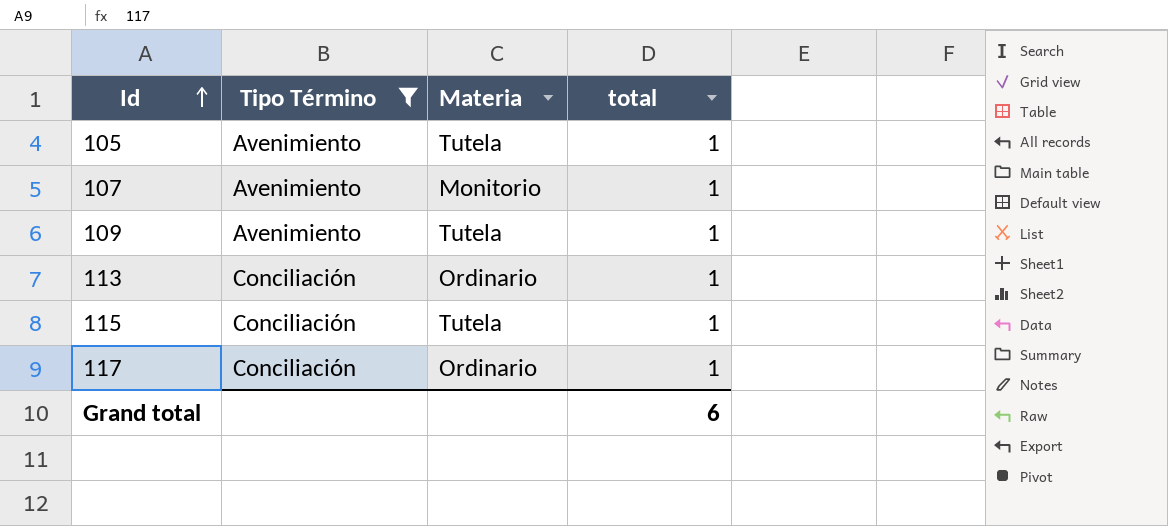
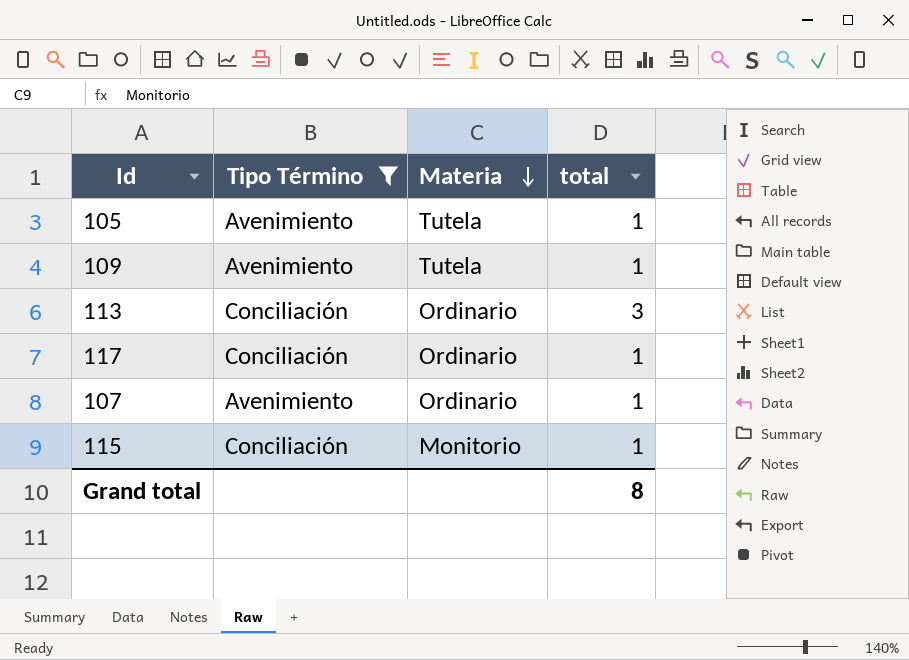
row order: Id ascending -> Materia descending
113 | total: 1 -> 3
107 | Materia: Monitorio -> Ordinario
115 | Materia: Tutela -> Monitorio
Grand total | total: 6 -> 8

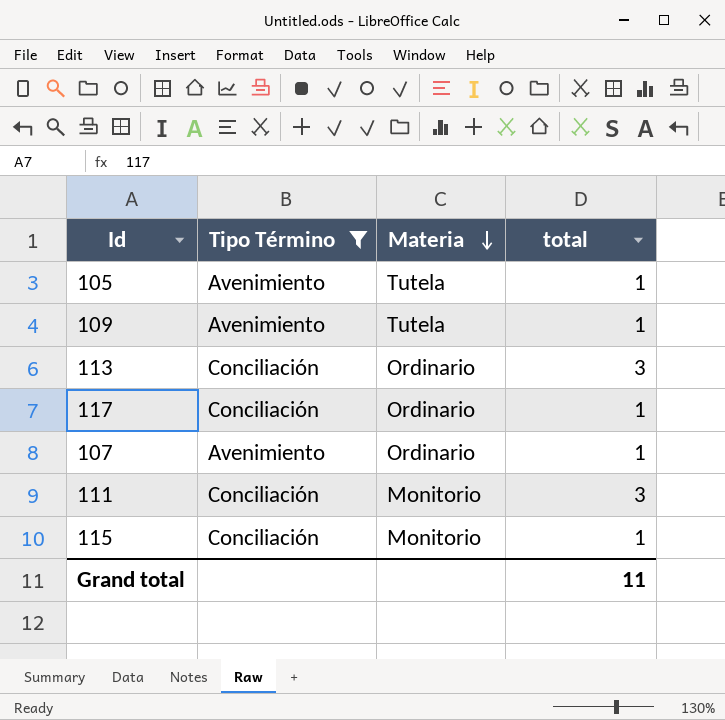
row 111: none -> Conciliación | Monitorio | 3
Grand total | total: 8 -> 11

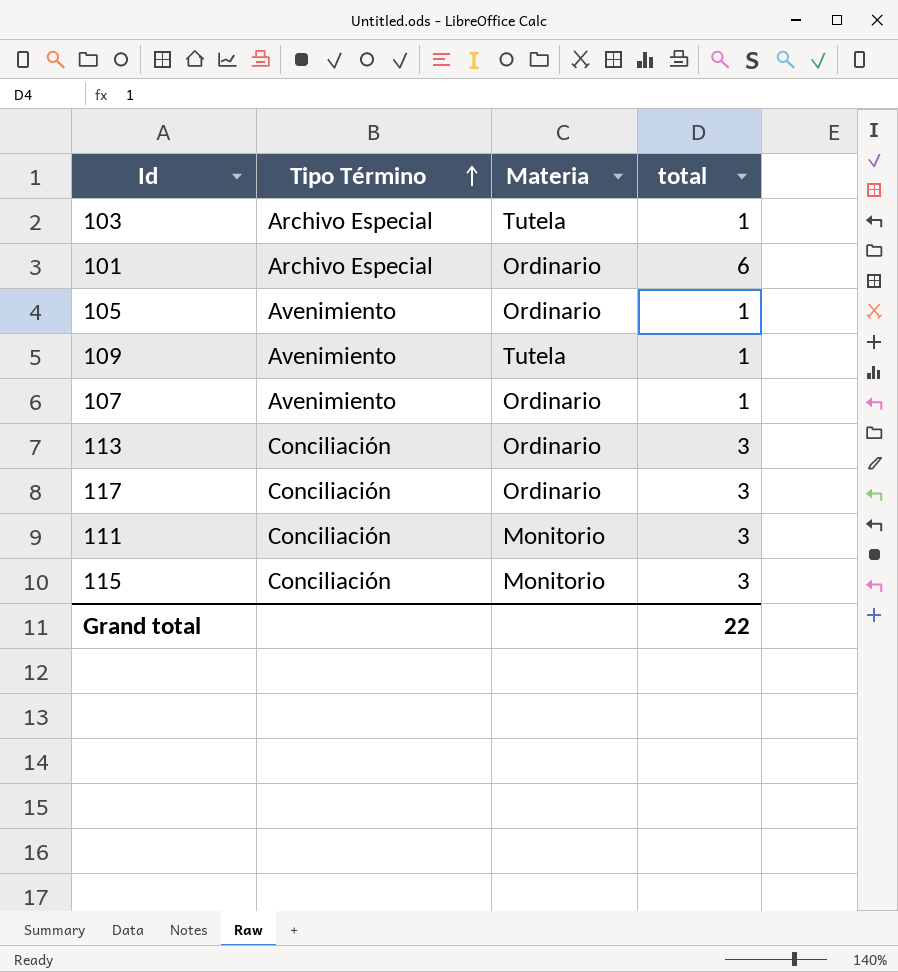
filter: Tipo Término != Archivo Especial -> none
row order: Materia descending -> Tipo Término ascending
105 | Materia: Tutela -> Ordinario
117 | total: 1 -> 3
115 | total: 1 -> 3
Grand total | total: 11 -> 22

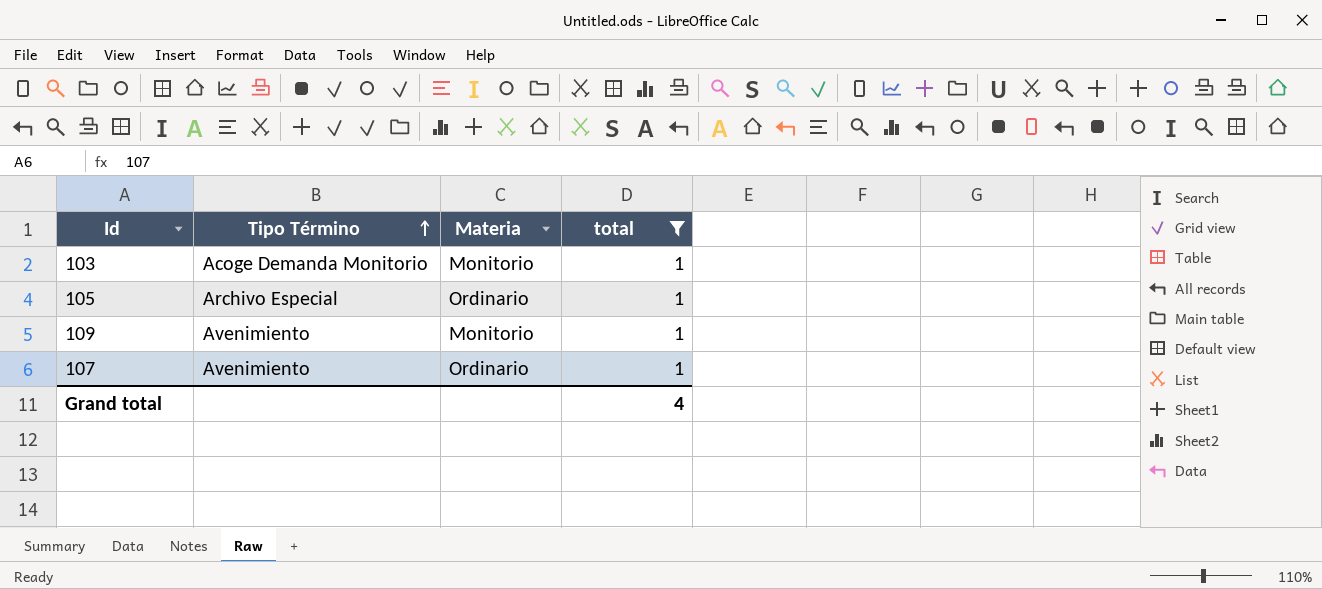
filter: none -> total = 1
103 | Tipo Término: Archivo Especial -> Acoge Demanda Monitorio
103 | Materia: Tutela -> Monitorio
105 | Tipo Término: Avenimiento -> Archivo Especial
109 | Materia: Tutela -> Monitorio
Grand total | total: 22 -> 4

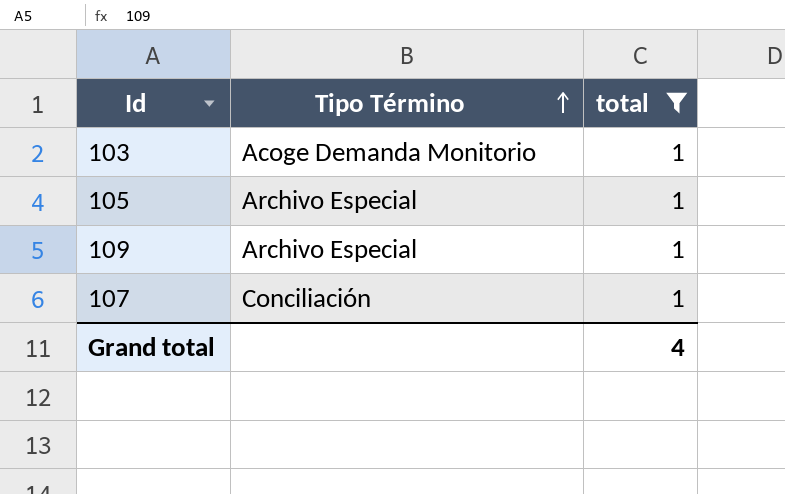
column Materia | position: 3 -> none
109 | Tipo Término: Avenimiento -> Archivo Especial
107 | Tipo Término: Avenimiento -> Conciliación

